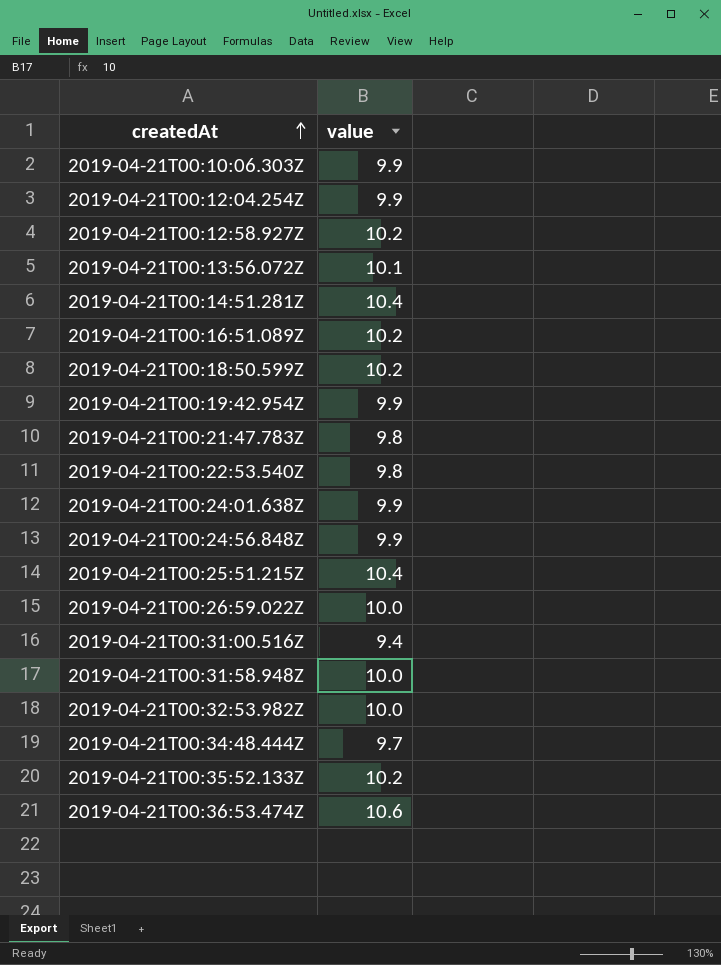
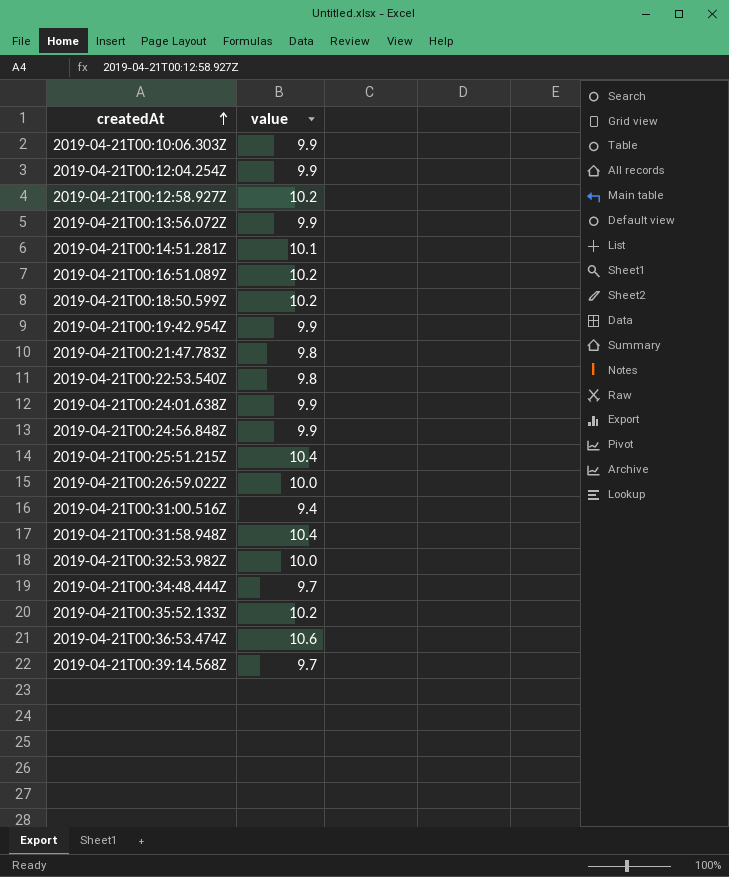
2019-04-21T00:13:56.072Z | value: 10.1 -> 9.9
2019-04-21T00:14:51.281Z | value: 10.4 -> 10.1
2019-04-21T00:31:58.948Z | value: 10.0 -> 10.4
row 2019-04-21T00:39:14.568Z: none -> 9.7

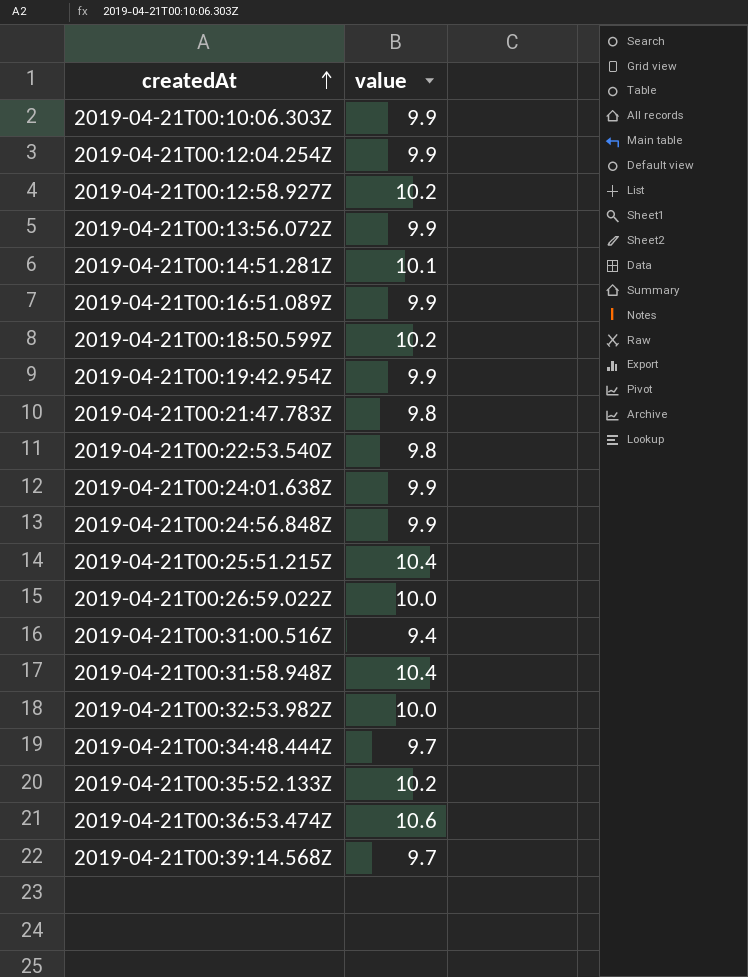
2019-04-21T00:16:51.089Z | value: 10.2 -> 9.9

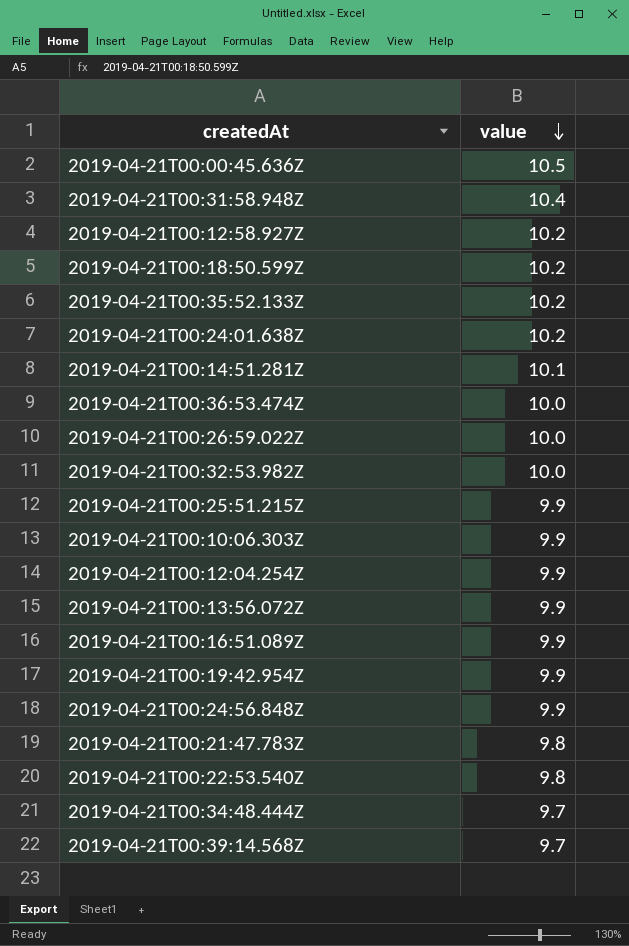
row order: createdAt ascending -> value descending
row 2019-04-21T00:31:00.516Z: 9.4 -> none
row 2019-04-21T00:00:45.636Z: none -> 10.5
2019-04-21T00:24:01.638Z | value: 9.9 -> 10.2
2019-04-21T00:36:53.474Z | value: 10.6 -> 10.0
2019-04-21T00:25:51.215Z | value: 10.4 -> 9.9

